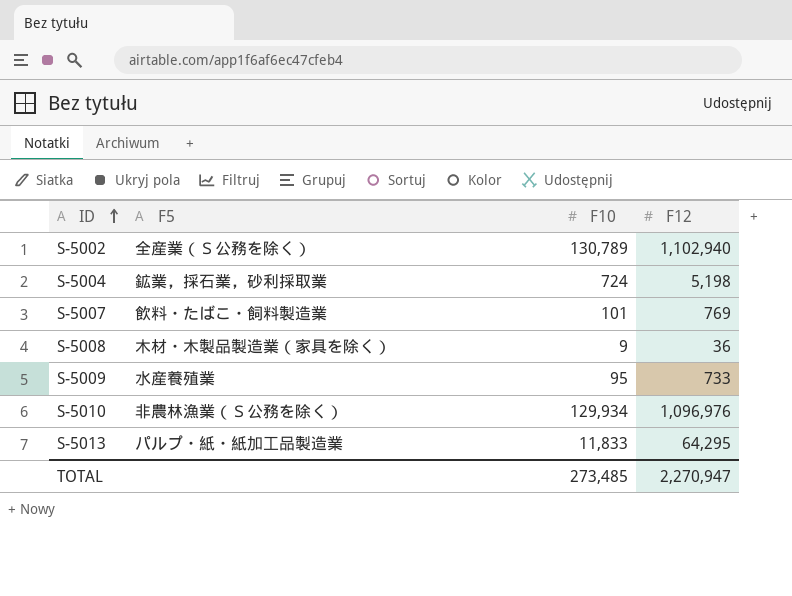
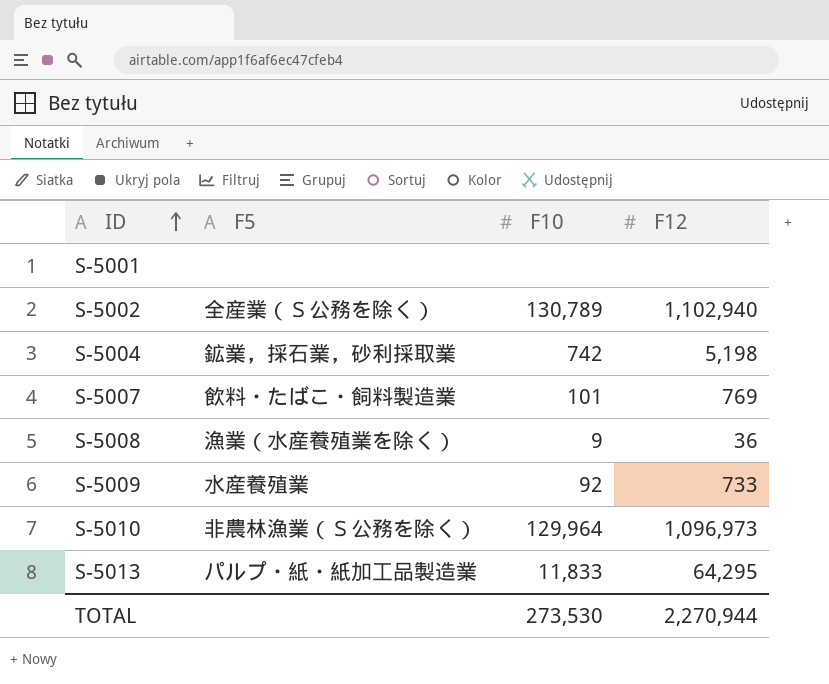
row S-5001: none -> none | none | none
S-5004 | F10: 724 -> 742
S-5008 | F5: 木材・木製品製造業（家具を除く） -> 漁業（水産養殖業を除く）
S-5009 | F10: 95 -> 92
S-5010 | F10: 129,934 -> 129,964
S-5010 | F12: 1,096,976 -> 1,096,973
TOTAL | F10: 273,485 -> 273,530
TOTAL | F12: 2,270,947 -> 2,270,944

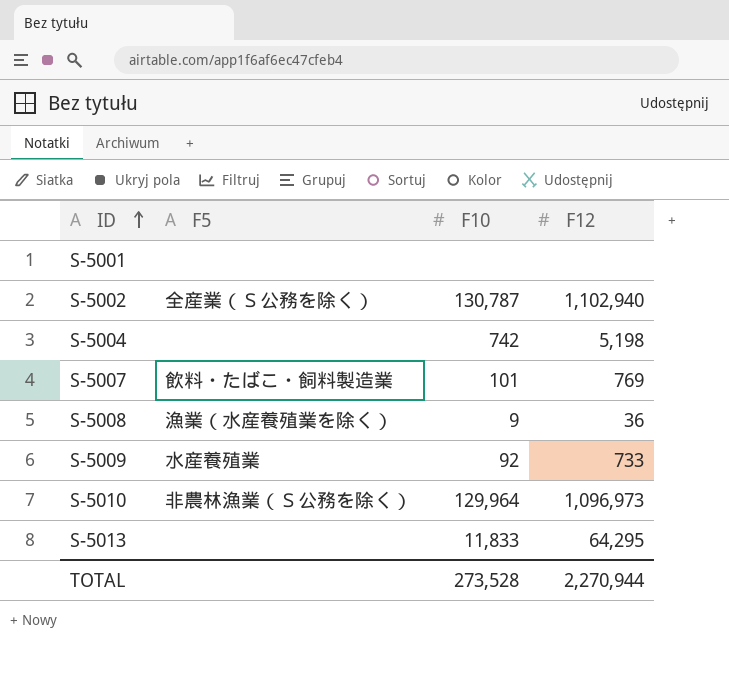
S-5002 | F10: 130,789 -> 130,787
S-5004 | F5: 鉱業，採石業，砂利採取業 -> none
S-5013 | F5: パルプ・紙・紙加工品製造業 -> none
TOTAL | F10: 273,530 -> 273,528

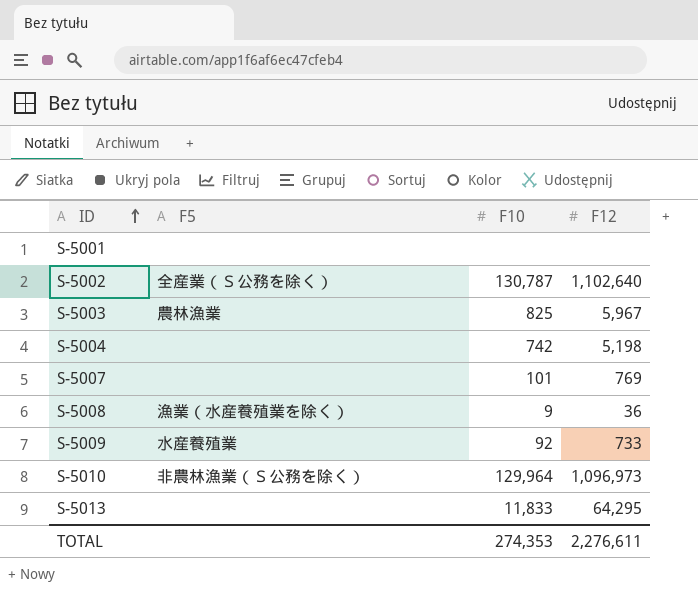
S-5002 | F12: 1,102,940 -> 1,102,640
row S-5003: none -> 農林漁業 | 825 | 5,967
S-5007 | F5: 飲料・たばこ・飼料製造業 -> none
TOTAL | F10: 273,528 -> 274,353
TOTAL | F12: 2,270,944 -> 2,276,611

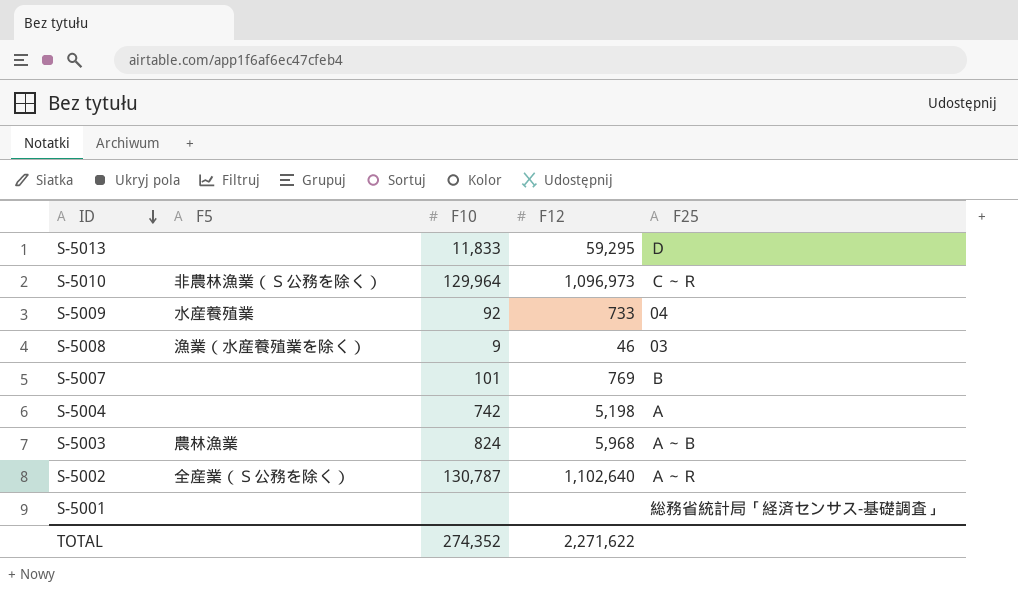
row order: ID ascending -> ID descending
column F25 | position: none -> 5
S-5013 | F12: 64,295 -> 59,295
S-5008 | F12: 36 -> 46
S-5003 | F10: 825 -> 824
S-5003 | F12: 5,967 -> 5,968
TOTAL | F10: 274,353 -> 274,352
TOTAL | F12: 2,276,611 -> 2,271,622

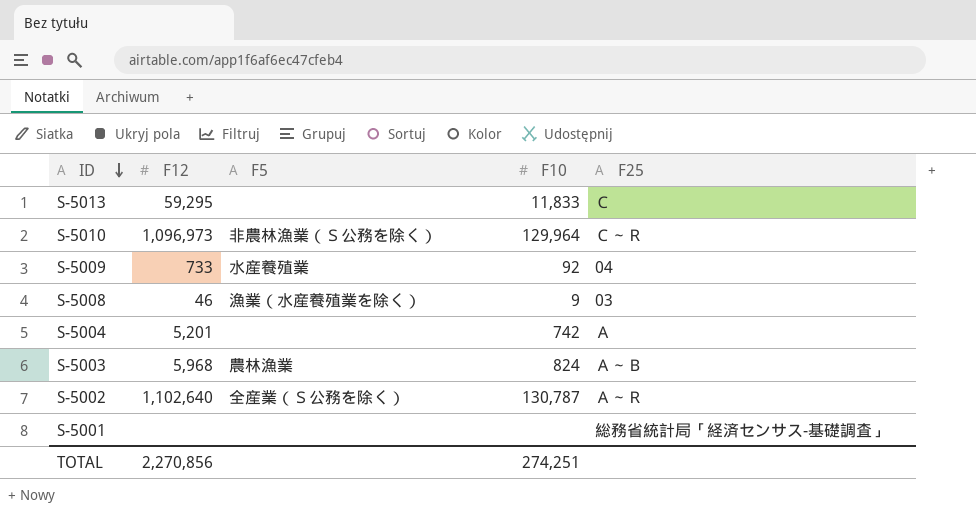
column F12 | position: 4 -> 2
row S-5007: none | 101 | 769 | Ｂ -> none
S-5013 | F25: Ｄ -> Ｃ
S-5004 | F12: 5,198 -> 5,201
TOTAL | F12: 2,271,622 -> 2,270,856
TOTAL | F10: 274,352 -> 274,251

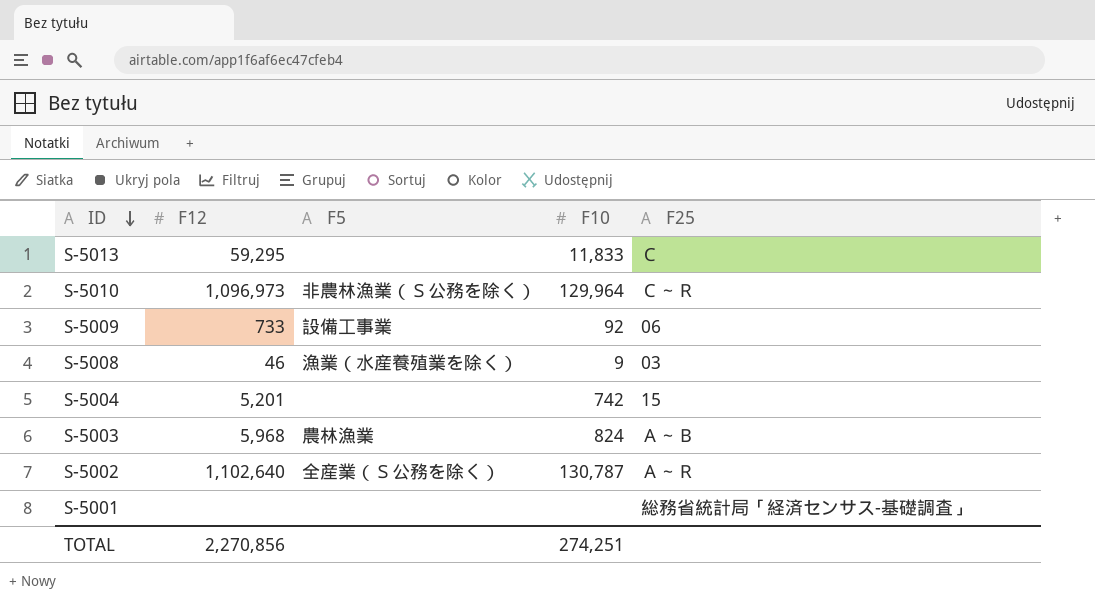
S-5009 | F5: 水産養殖業 -> 設備工事業
S-5009 | F25: 04 -> 06
S-5004 | F25: Ａ -> 15

